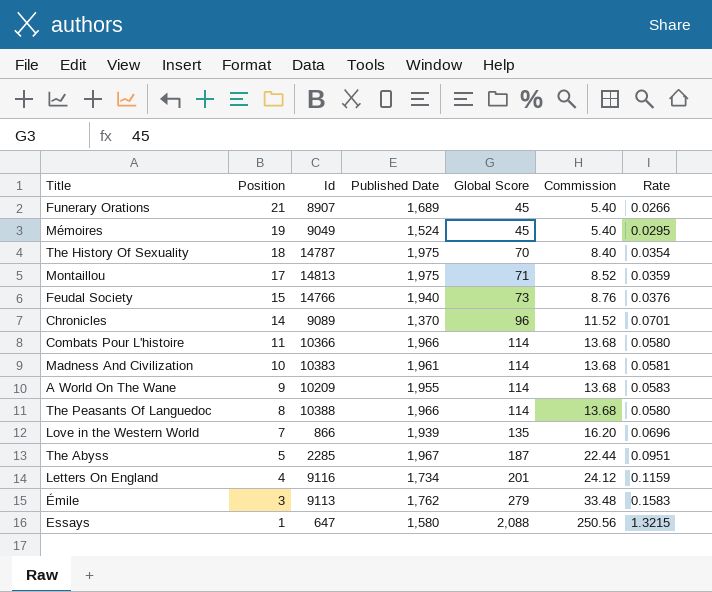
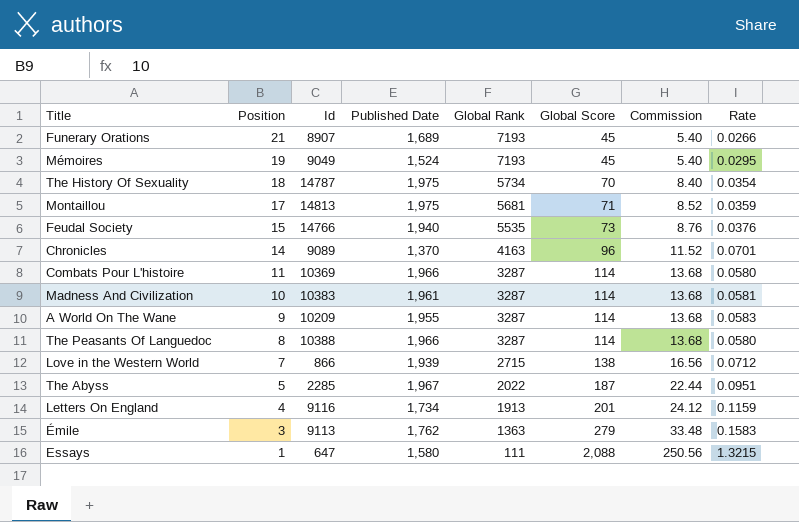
column Global Rank | position: none -> 5
Combats Pour L'histoire | Id: 10366 -> 10369
Love in the Western World | Global Score: 135 -> 138
Love in the Western World | Commission: 16.20 -> 16.56
Love in the Western World | Rate: 0.0696 -> 0.0712

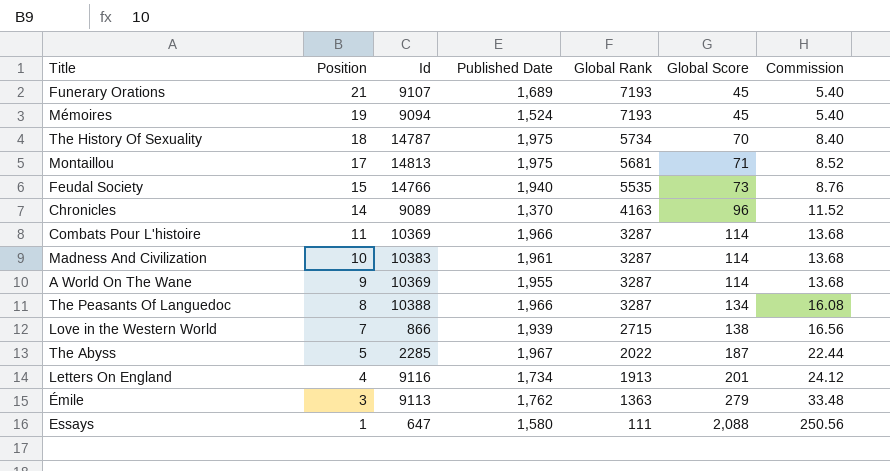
column Rate | formula: [Global Score] / [Published Date] -> none
Funerary Orations | Id: 8907 -> 9107
Mémoires | Id: 9049 -> 9094
A World On The Wane | Id: 10209 -> 10369
The Peasants Of Languedoc | Global Score: 114 -> 134
The Peasants Of Languedoc | Commission: 13.68 -> 16.08

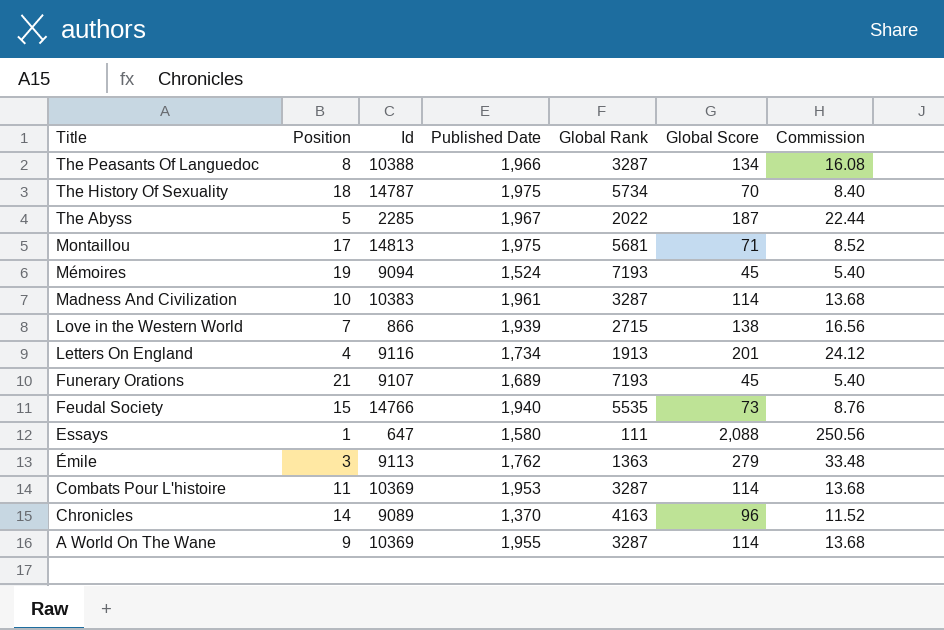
row order: Position descending -> Title descending
Combats Pour L'histoire | Published Date: 1,966 -> 1,953

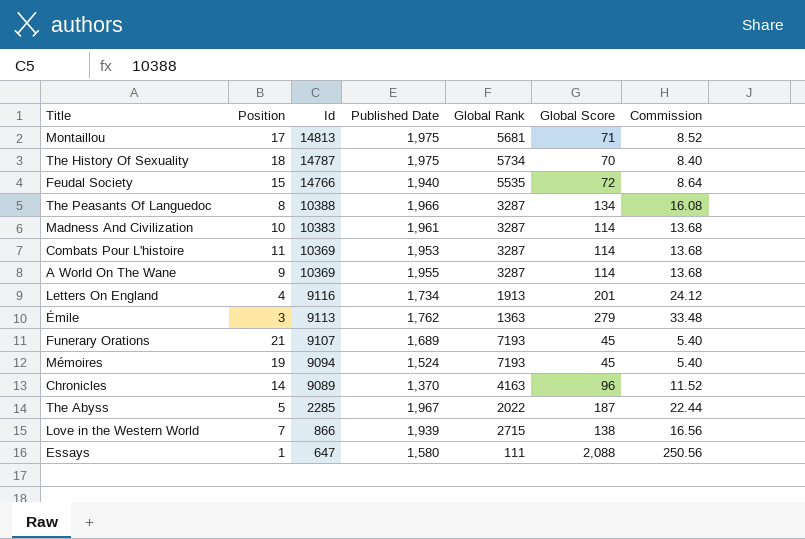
row order: Title descending -> Id descending
Feudal Society | Global Score: 73 -> 72
Feudal Society | Commission: 8.76 -> 8.64

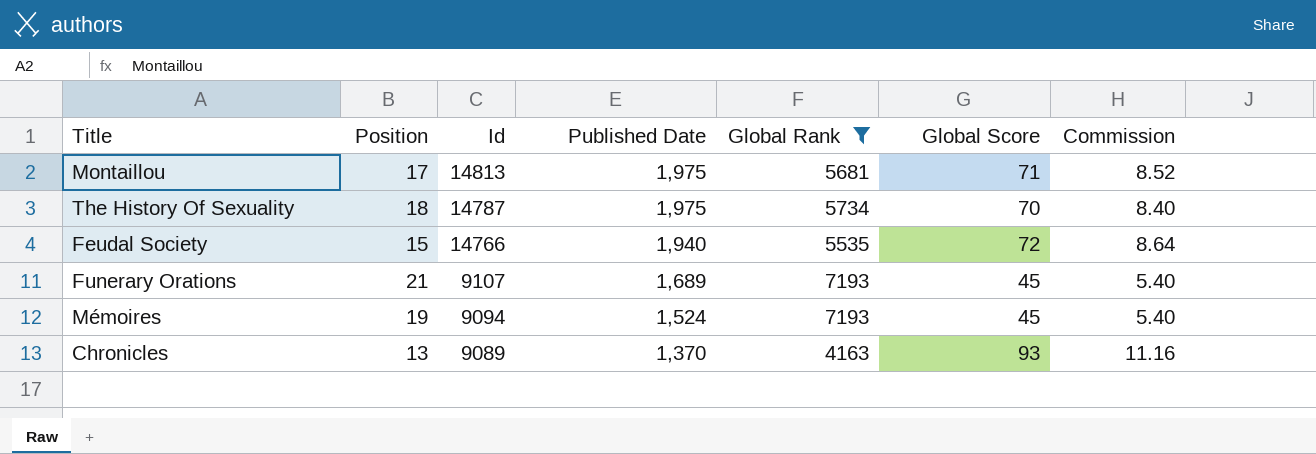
filter: none -> Global Rank >= 4163
Chronicles | Position: 14 -> 13
Chronicles | Global Score: 96 -> 93
Chronicles | Commission: 11.52 -> 11.16

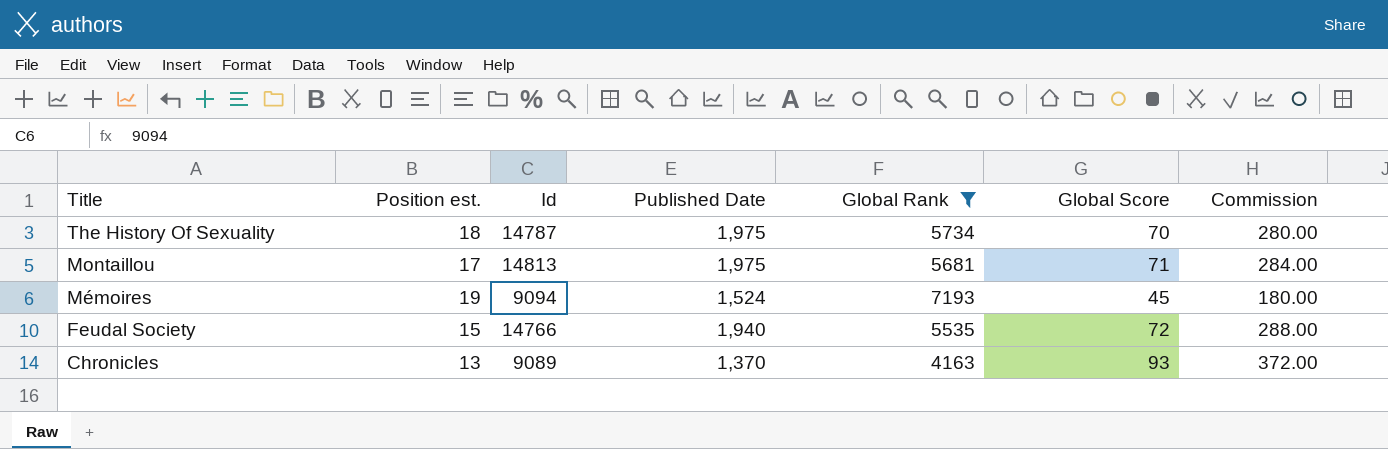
row order: Id descending -> Title descending
column name: Position -> Position est.
column Commission | formula: [Global Score] * 0.12 -> [Global Score] * 4
row Funerary Orations: 21 | 9107 | 1,689 | 7193 | 45 | 5.40 -> none

